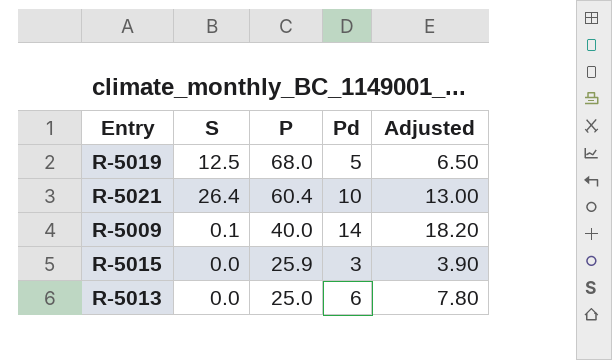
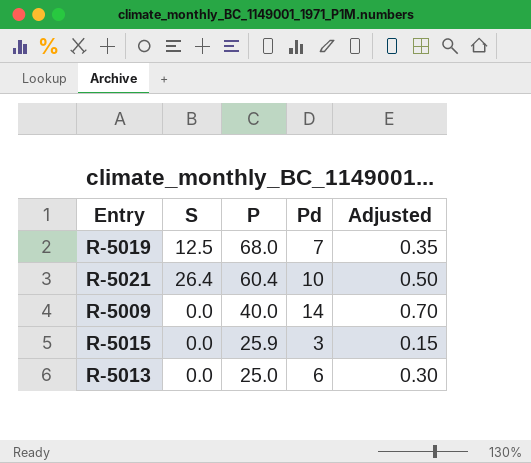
column Adjusted | formula: [Pd] * 1.3 -> [Pd] * 0.05
R-5019 | Pd: 5 -> 7
R-5009 | S: 0.1 -> 0.0

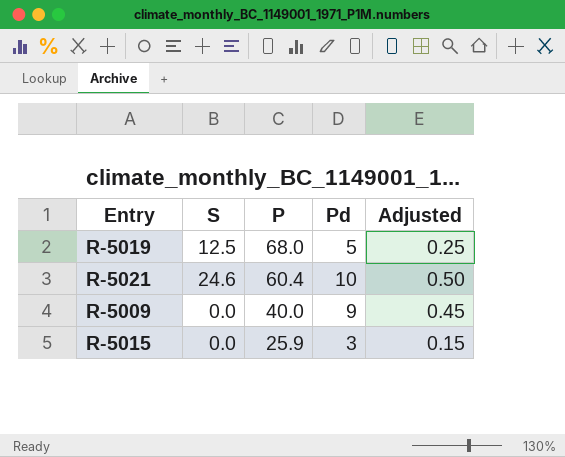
row R-5013: 0.0 | 25.0 | 6 | 0.30 -> none
R-5019 | Pd: 7 -> 5
R-5019 | Adjusted: 0.35 -> 0.25
R-5021 | S: 26.4 -> 24.6
R-5009 | Pd: 14 -> 9
R-5009 | Adjusted: 0.70 -> 0.45

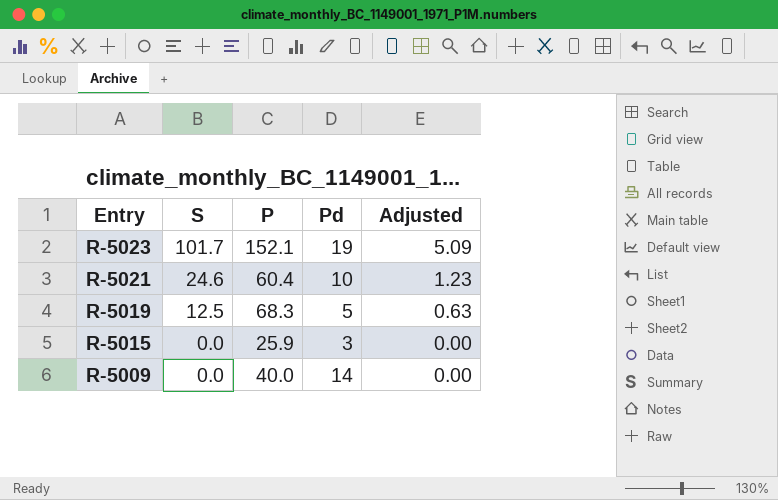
row order: P descending -> Entry descending
column Adjusted | formula: [Pd] * 0.05 -> [S] * 0.05
row R-5023: none -> 101.7 | 152.1 | 19 | 5.09
R-5019 | P: 68.0 -> 68.3
R-5009 | Pd: 9 -> 14

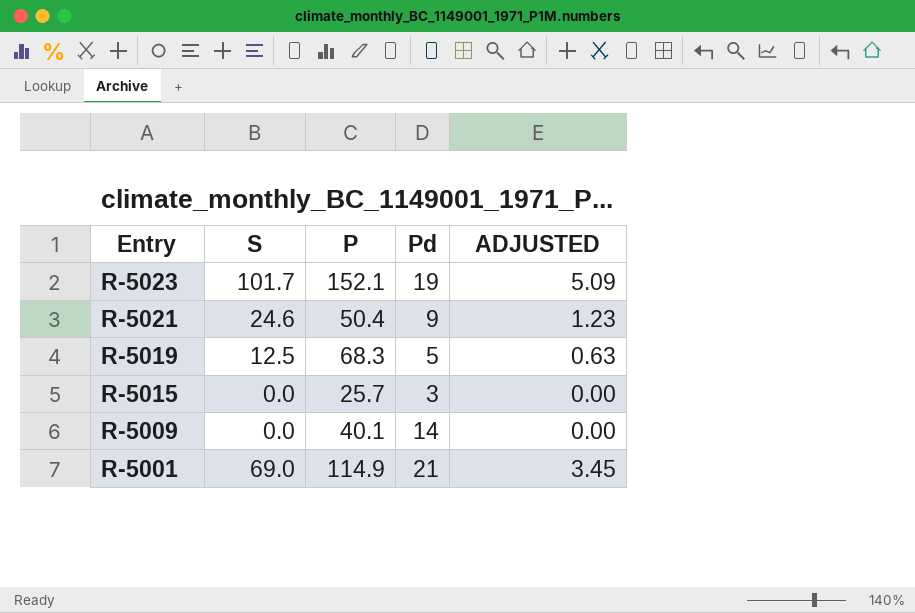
column name: Adjusted -> ADJUSTED
R-5021 | P: 60.4 -> 50.4
R-5021 | Pd: 10 -> 9
R-5015 | P: 25.9 -> 25.7
R-5009 | P: 40.0 -> 40.1
row R-5001: none -> 69.0 | 114.9 | 21 | 3.45

